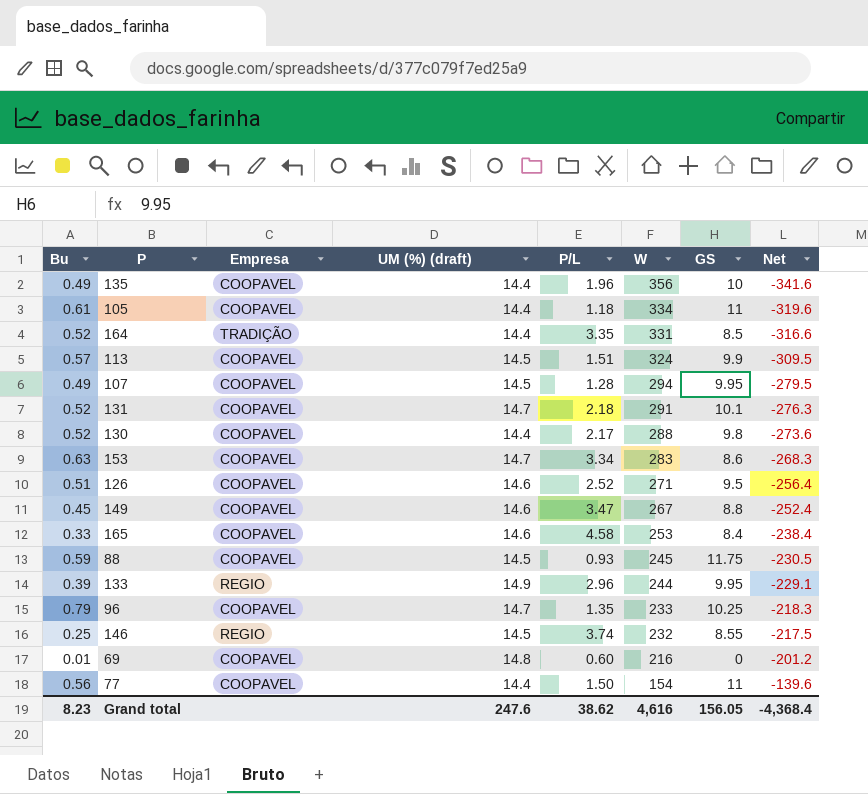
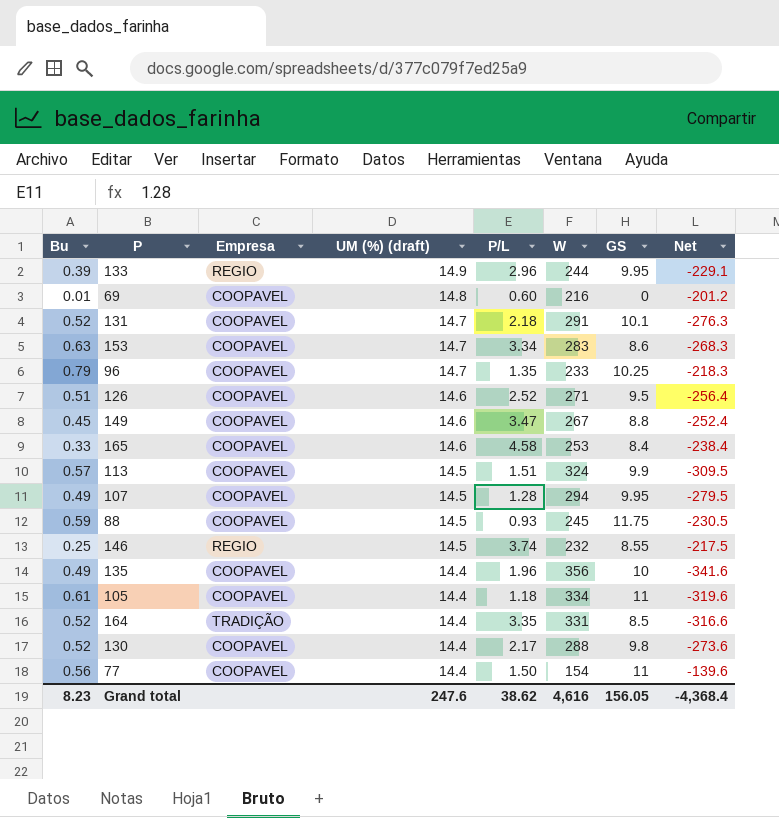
row order: W descending -> UM (%) (draft) descending

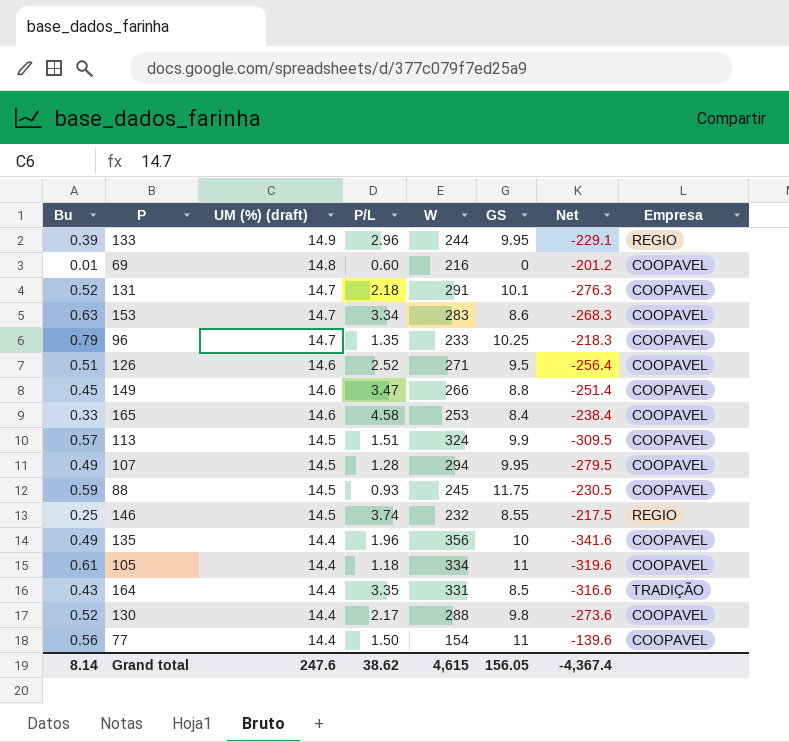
column Empresa | position: 3 -> 8
149 | W: 267 -> 266
149 | Net: -252.4 -> -251.4
164 | Bu: 0.52 -> 0.43
Grand total | Bu: 8.23 -> 8.14
Grand total | W: 4,616 -> 4,615
Grand total | Net: -4,368.4 -> -4,367.4

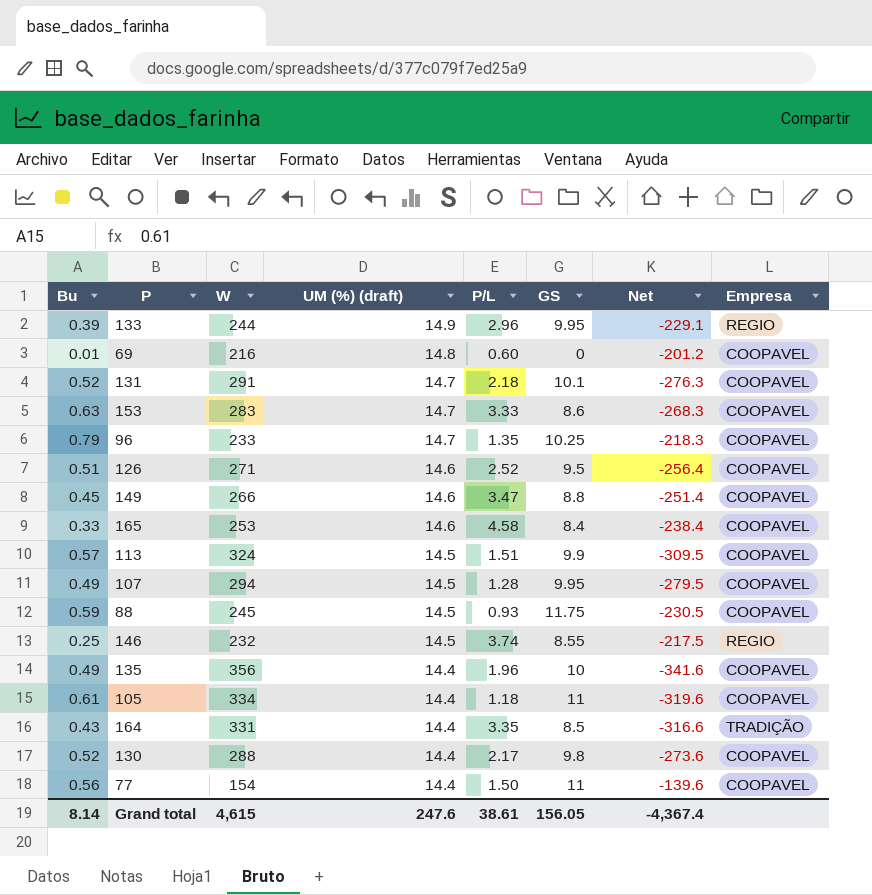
column W | position: 5 -> 3
153 | P/L: 3.34 -> 3.33
Grand total | P/L: 38.62 -> 38.61

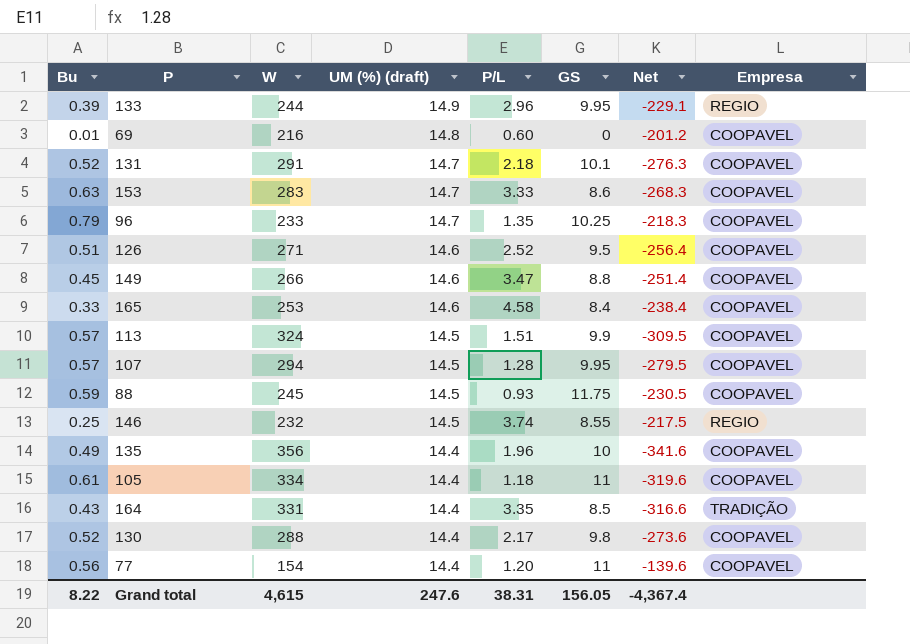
107 | Bu: 0.49 -> 0.57
77 | P/L: 1.50 -> 1.20
Grand total | Bu: 8.14 -> 8.22
Grand total | P/L: 38.61 -> 38.31

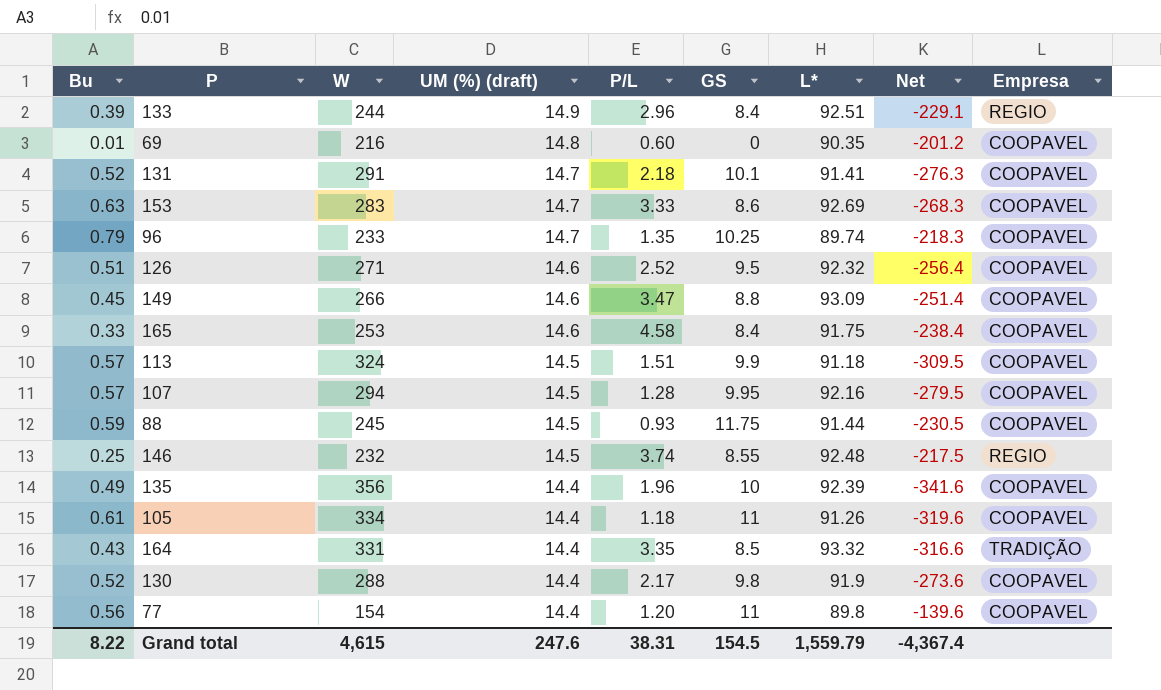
column L* | position: none -> 7
133 | GS: 9.95 -> 8.4
Grand total | GS: 156.05 -> 154.5

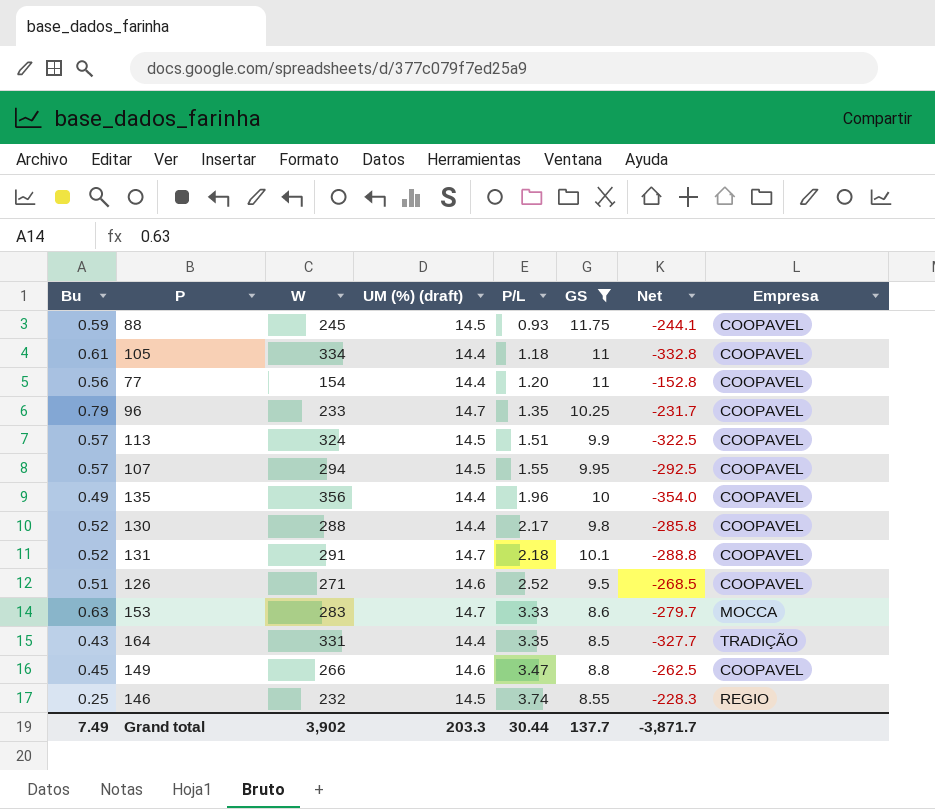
filter: none -> GS >= 8.5
row order: UM (%) (draft) descending -> P/L ascending
column L* | position: 7 -> none
column Net | formula: [UM (%) (draft)] - [W] -> [P/L] - [W]
107 | P/L: 1.28 -> 1.55
153 | Empresa: COOPAVEL -> MOCCA
Grand total | Bu: 8.22 -> 7.49
Grand total | W: 4,615 -> 3,902
Grand total | UM (%) (draft): 247.6 -> 203.3
Grand total | P/L: 38.31 -> 30.44
Grand total | GS: 154.5 -> 137.7
Grand total | Net: -4,367.4 -> -3,871.7

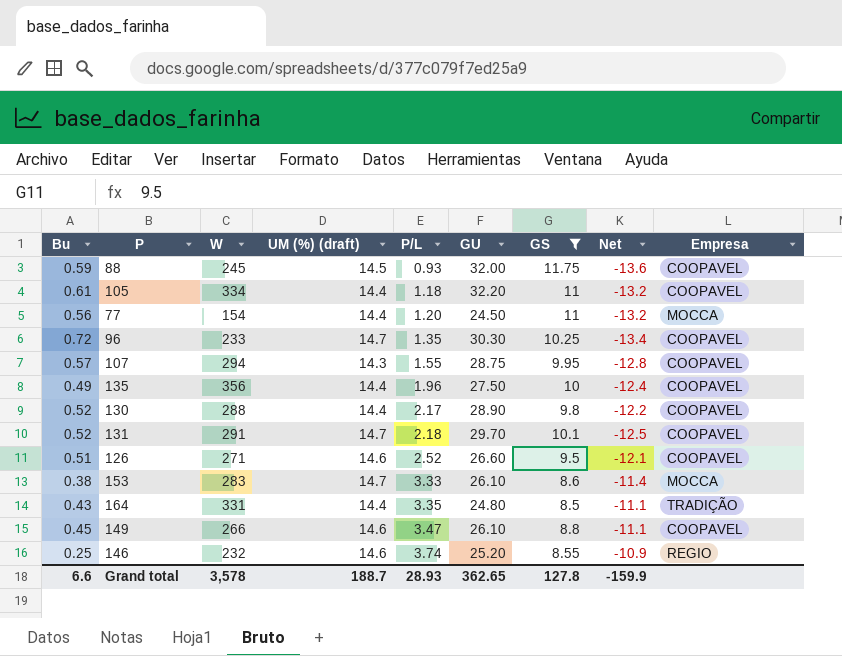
column GU | position: none -> 6
column Net | formula: [P/L] - [W] -> [P/L] - [UM (%) (draft)]
row 113: 0.57 | 324 | 14.5 | 1.51 | 9.9 | -322.5 | COOPAVEL -> none
77 | Empresa: COOPAVEL -> MOCCA
96 | Bu: 0.79 -> 0.72
107 | UM (%) (draft): 14.5 -> 14.3
153 | Bu: 0.63 -> 0.38
146 | UM (%) (draft): 14.5 -> 14.6
Grand total | Bu: 7.49 -> 6.6
Grand total | W: 3,902 -> 3,578
Grand total | UM (%) (draft): 203.3 -> 188.7
Grand total | P/L: 30.44 -> 28.93
Grand total | GS: 137.7 -> 127.8
Grand total | Net: -3,871.7 -> -159.9

